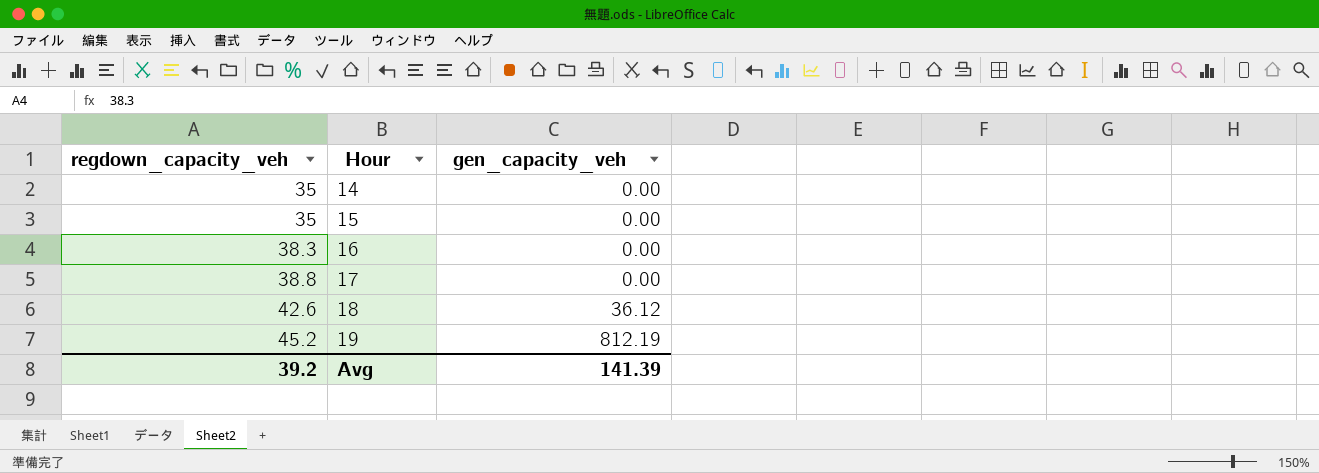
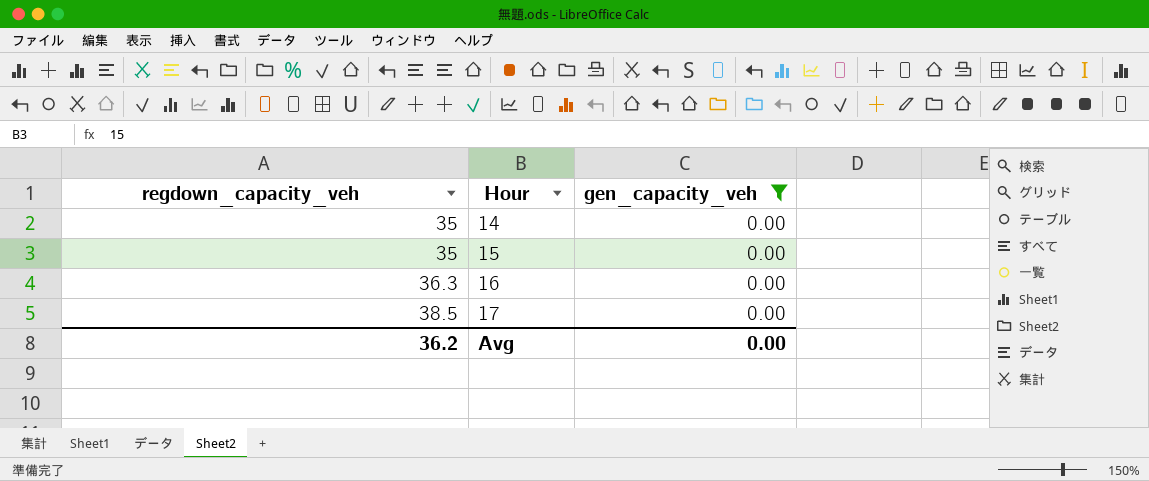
filter: none -> gen_capacity_veh = 0.00
16 | regdown_capacity_veh: 38.3 -> 36.3
17 | regdown_capacity_veh: 38.8 -> 38.5
Avg | regdown_capacity_veh: 39.2 -> 36.2
Avg | gen_capacity_veh: 141.39 -> 0.00

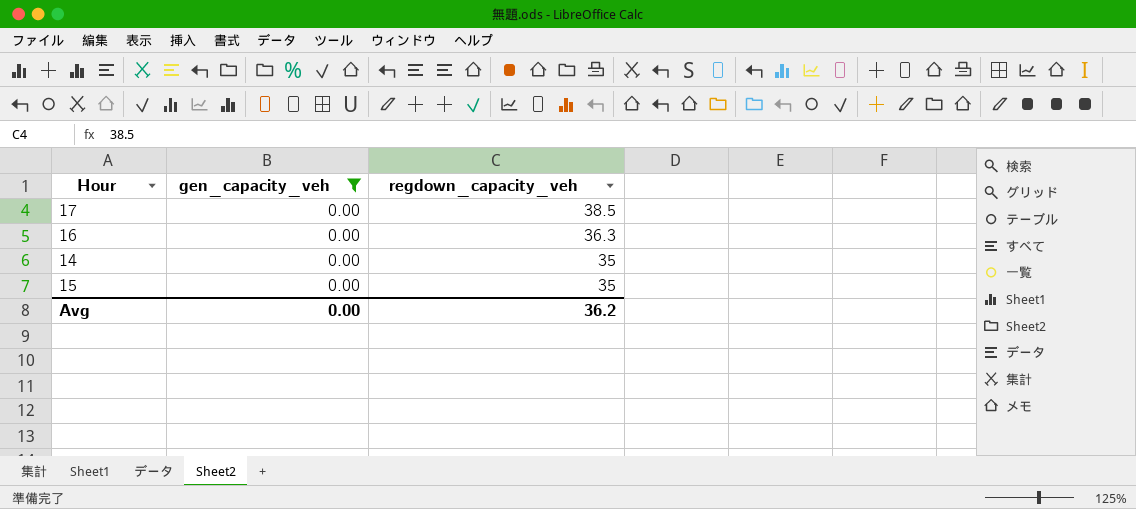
row order: regdown_capacity_veh ascending -> regdown_capacity_veh descending
column regdown_capacity_veh | position: 1 -> 3

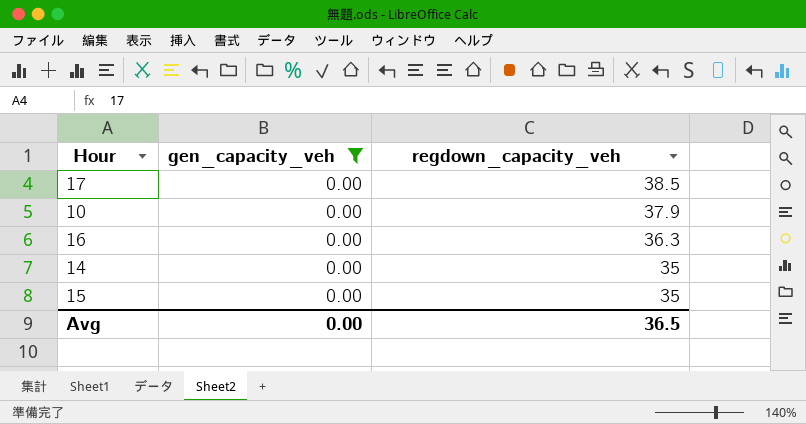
row 10: none -> 0.00 | 37.9
Avg | regdown_capacity_veh: 36.2 -> 36.5

